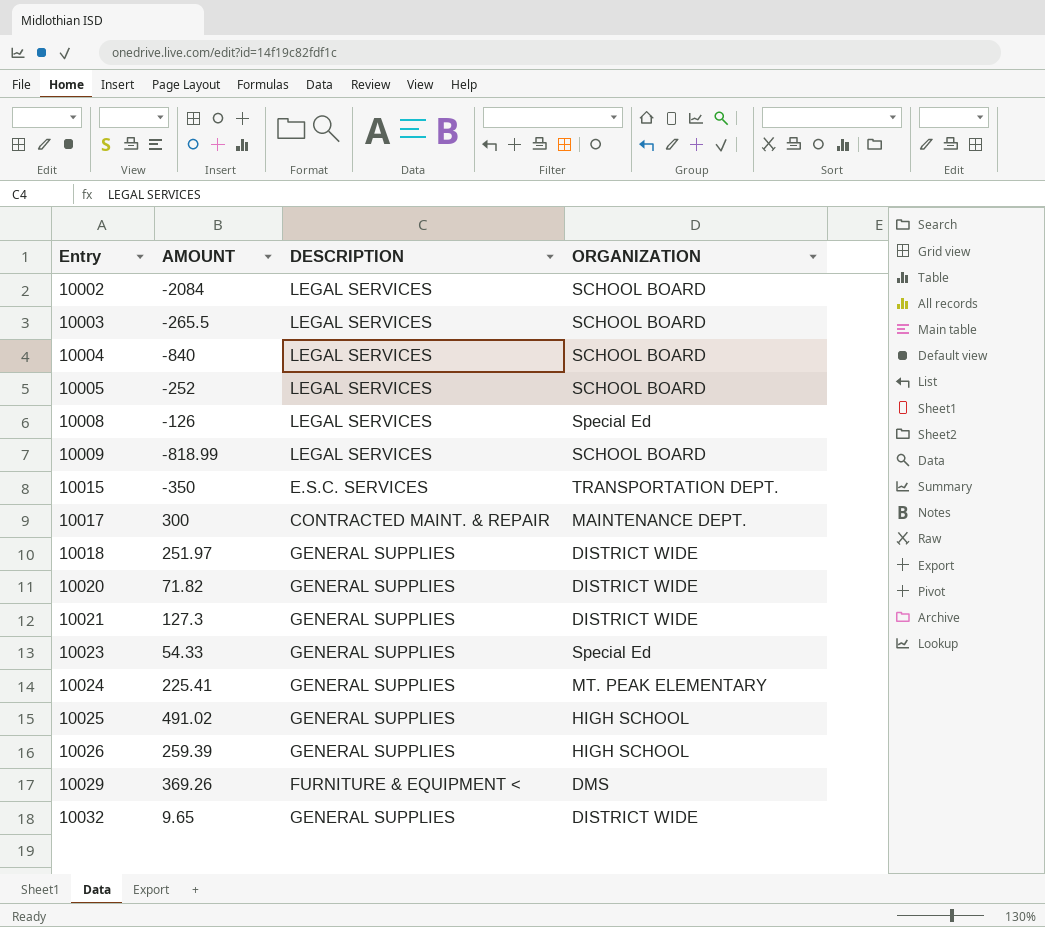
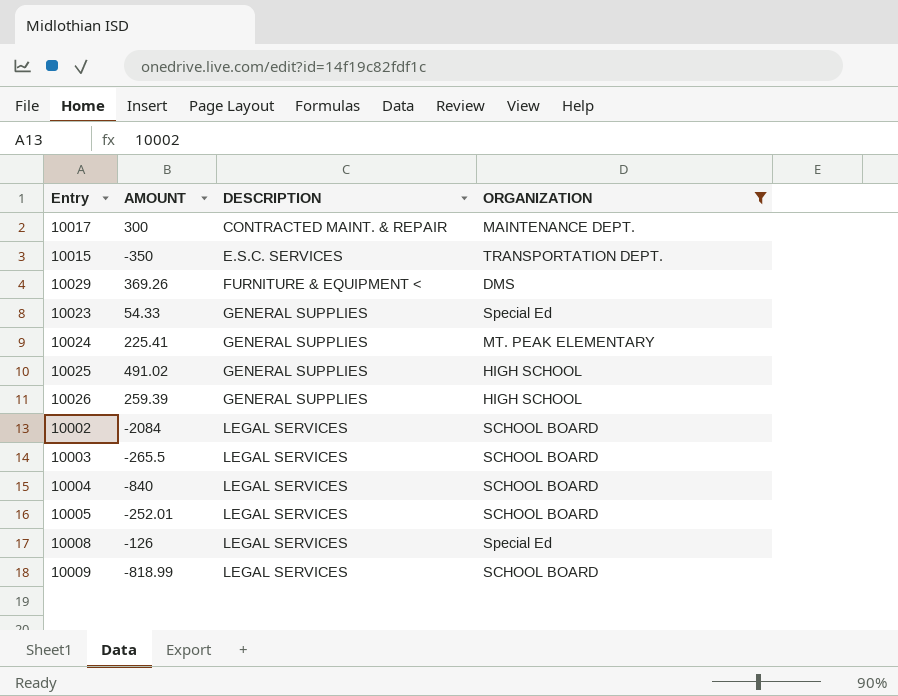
filter: none -> ORGANIZATION != DISTRICT WIDE
row order: Entry ascending -> DESCRIPTION ascending
10005 | AMOUNT: -252 -> -252.01

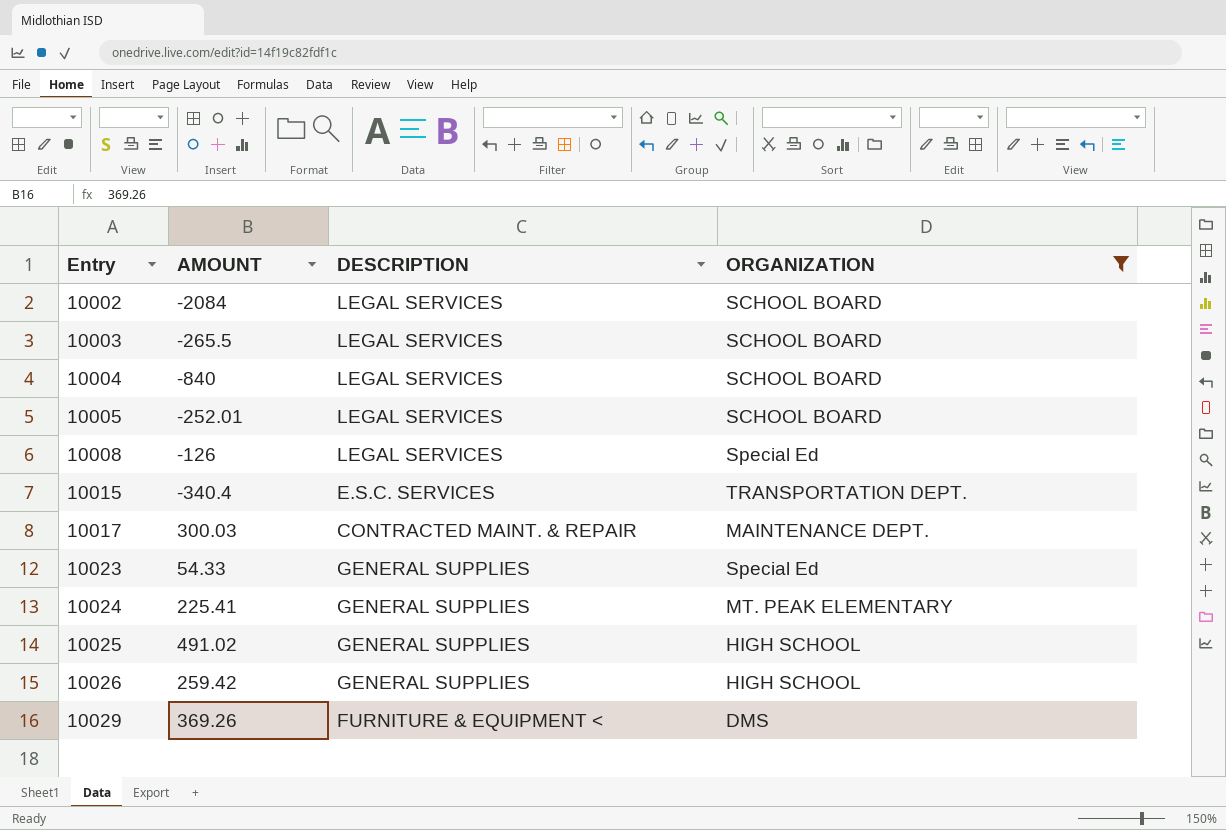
row order: DESCRIPTION ascending -> Entry ascending
row 10009: -818.99 | LEGAL SERVICES | SCHOOL BOARD -> none
10015 | AMOUNT: -350 -> -340.4
10017 | AMOUNT: 300 -> 300.03
10026 | AMOUNT: 259.39 -> 259.42

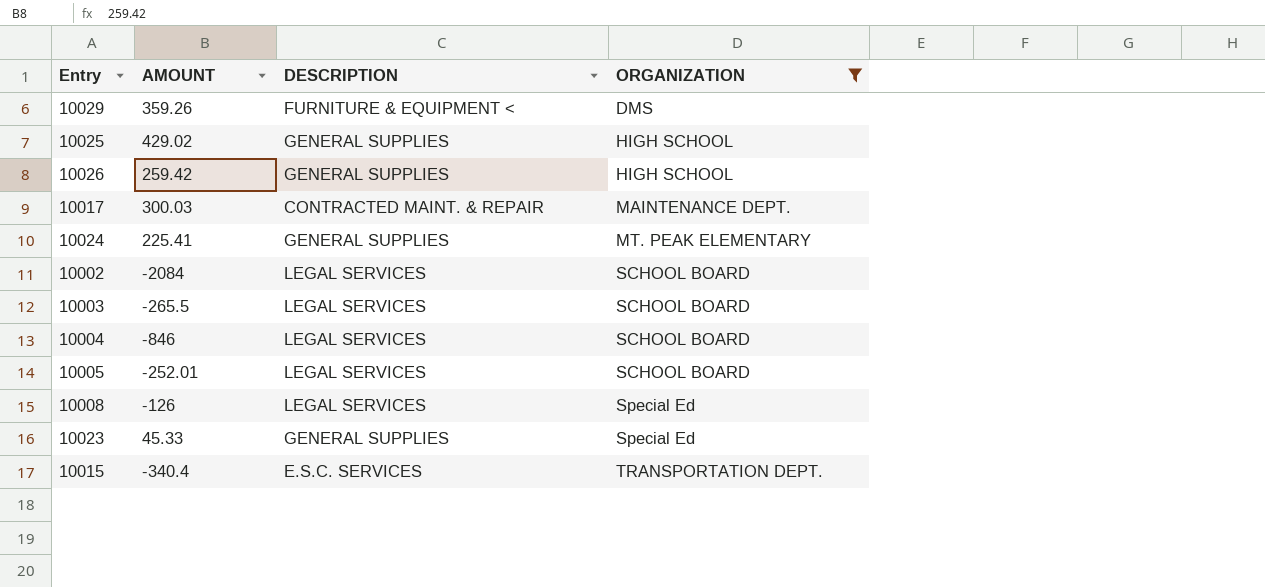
row order: Entry ascending -> ORGANIZATION ascending
10029 | AMOUNT: 369.26 -> 359.26
10025 | AMOUNT: 491.02 -> 429.02
10004 | AMOUNT: -840 -> -846
10023 | AMOUNT: 54.33 -> 45.33

